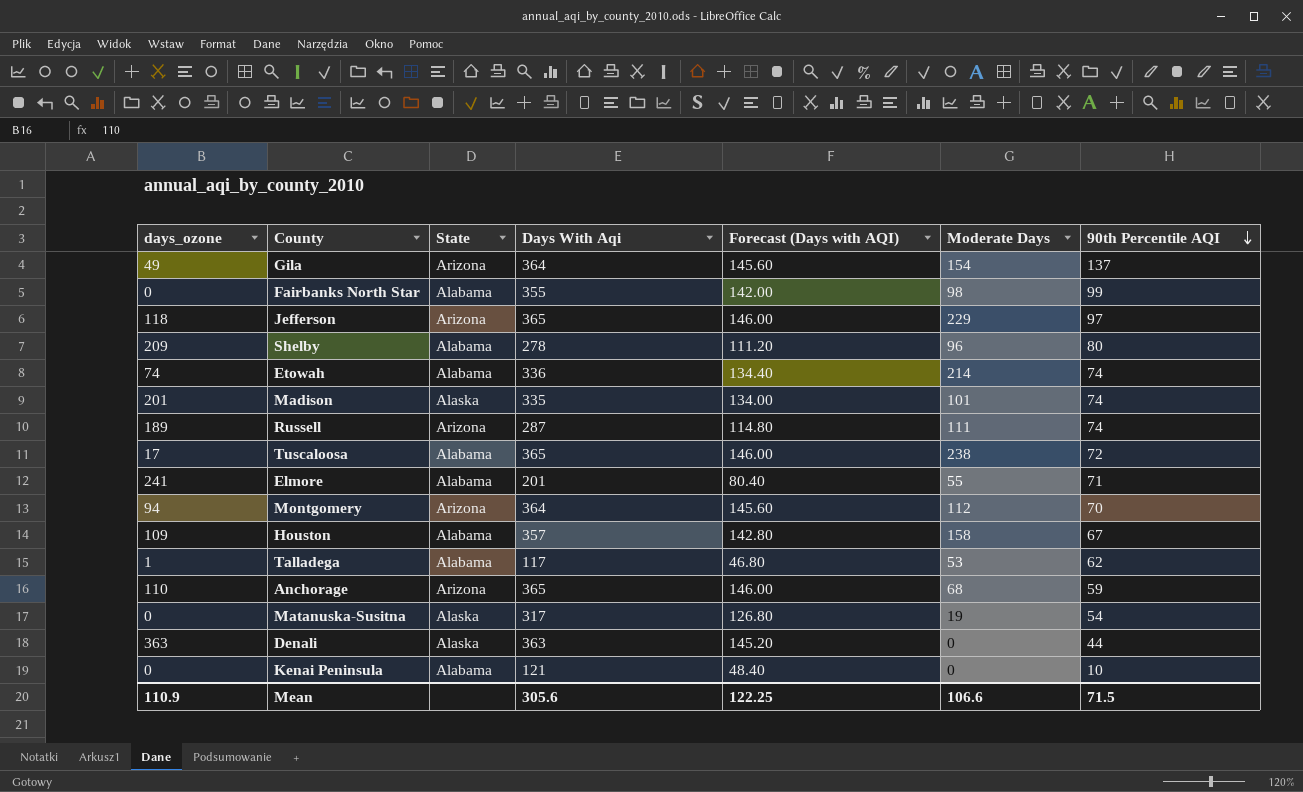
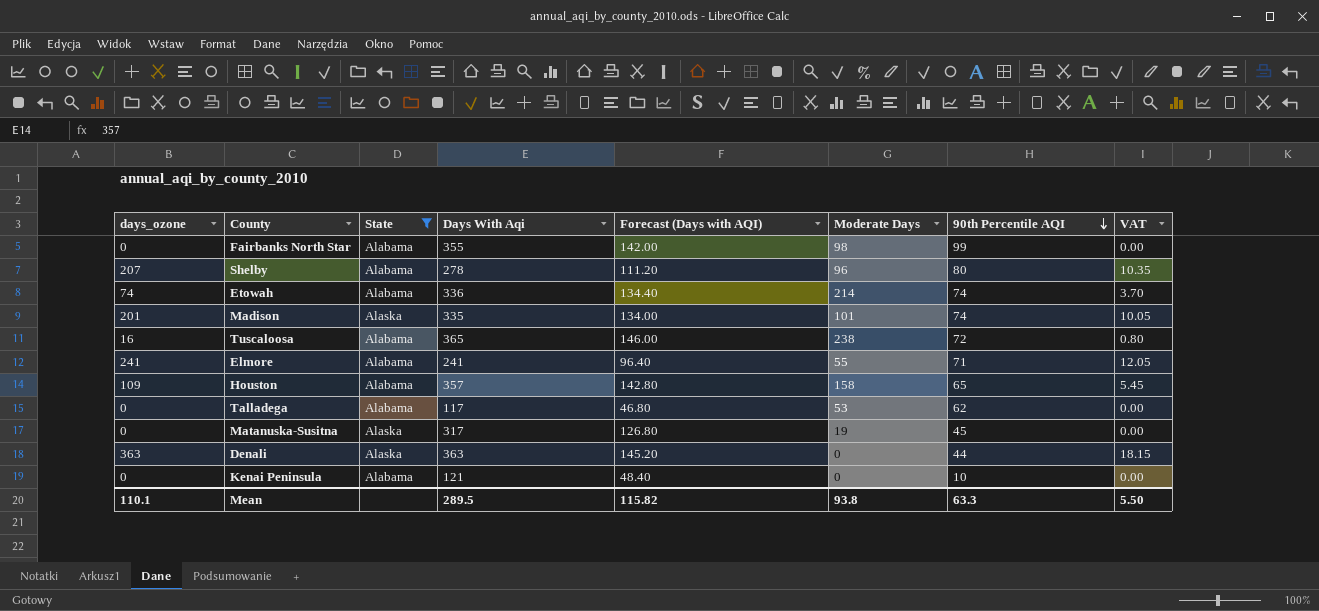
filter: none -> State != Arizona
column VAT | formula: none -> [days_ozone] * 0.05
Shelby | days_ozone: 209 -> 207
Tuscaloosa | days_ozone: 17 -> 16
Elmore | Days With Aqi: 201 -> 241
Elmore | Forecast (Days with AQI): 80.40 -> 96.40
Houston | 90th Percentile AQI: 67 -> 65
Talladega | days_ozone: 1 -> 0
Matanuska-Susitna | 90th Percentile AQI: 54 -> 45
Mean | days_ozone: 110.9 -> 110.1
Mean | Days With Aqi: 305.6 -> 289.5
Mean | Forecast (Days with AQI): 122.25 -> 115.82
Mean | Moderate Days: 106.6 -> 93.8
Mean | 90th Percentile AQI: 71.5 -> 63.3

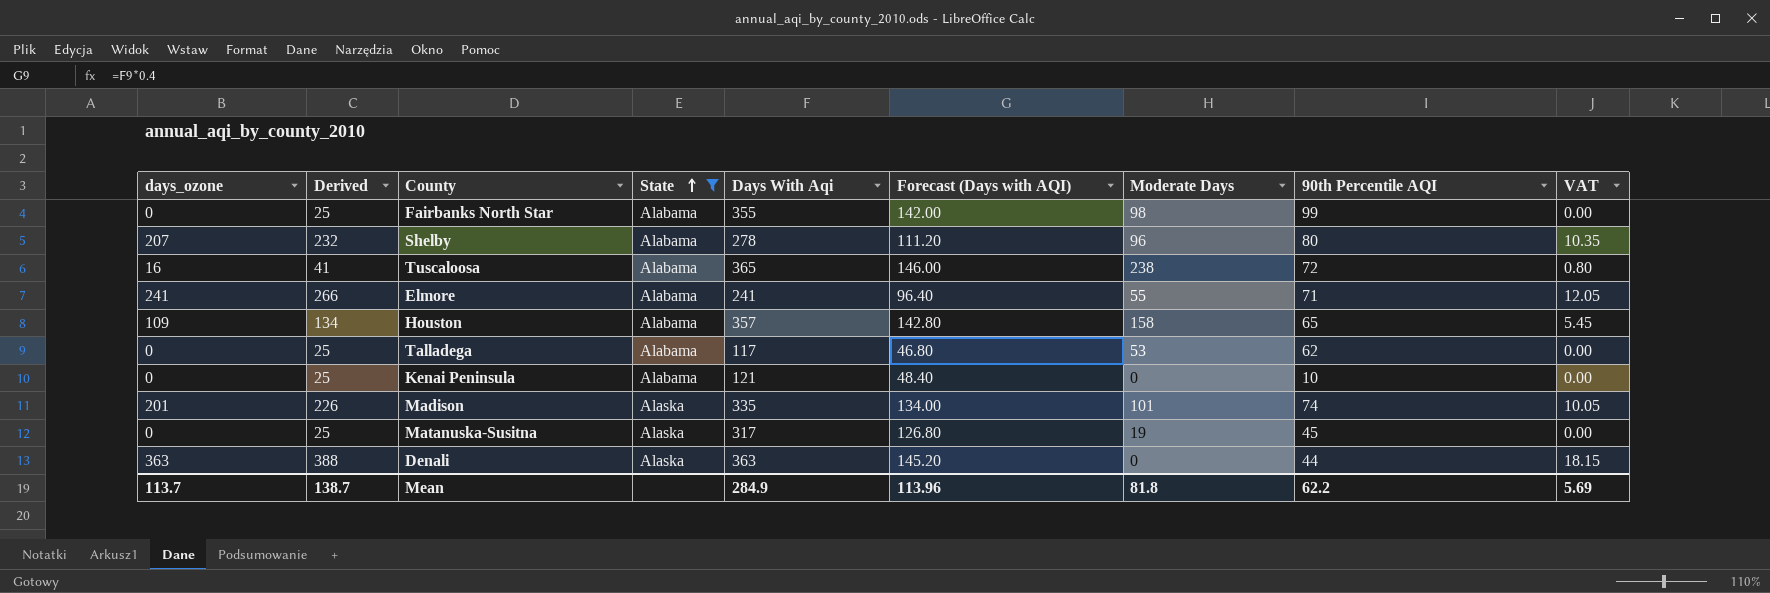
row order: 90th Percentile AQI descending -> State ascending
column Derived | formula: none -> [days_ozone] + 25
row Etowah: 74 | Alabama | 336 | 134.40 | 214 | 74 | 3.70 -> none
Mean | days_ozone: 110.1 -> 113.7
Mean | Days With Aqi: 289.5 -> 284.9
Mean | Forecast (Days with AQI): 115.82 -> 113.96
Mean | Moderate Days: 93.8 -> 81.8
Mean | 90th Percentile AQI: 63.3 -> 62.2
Mean | VAT: 5.50 -> 5.69

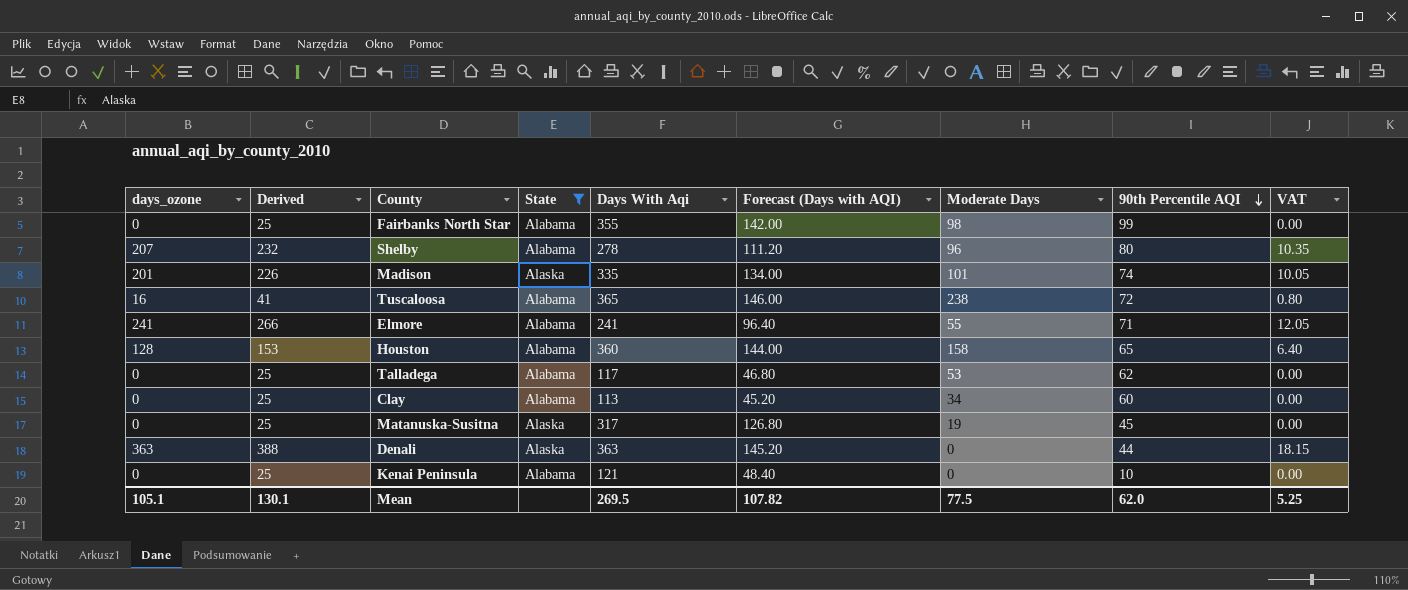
row order: State ascending -> 90th Percentile AQI descending
Houston | days_ozone: 109 -> 128
Houston | Derived: 134 -> 153
Houston | Days With Aqi: 357 -> 360
Houston | Forecast (Days with AQI): 142.80 -> 144.00
Houston | VAT: 5.45 -> 6.40
row Clay: none -> 0 | 25 | Alabama | 113 | 45.20 | 34 | 60 | 0.00
Mean | days_ozone: 113.7 -> 105.1
Mean | Derived: 138.7 -> 130.1
Mean | Days With Aqi: 284.9 -> 269.5
Mean | Forecast (Days with AQI): 113.96 -> 107.82
Mean | Moderate Days: 81.8 -> 77.5
Mean | 90th Percentile AQI: 62.2 -> 62.0
Mean | VAT: 5.69 -> 5.25

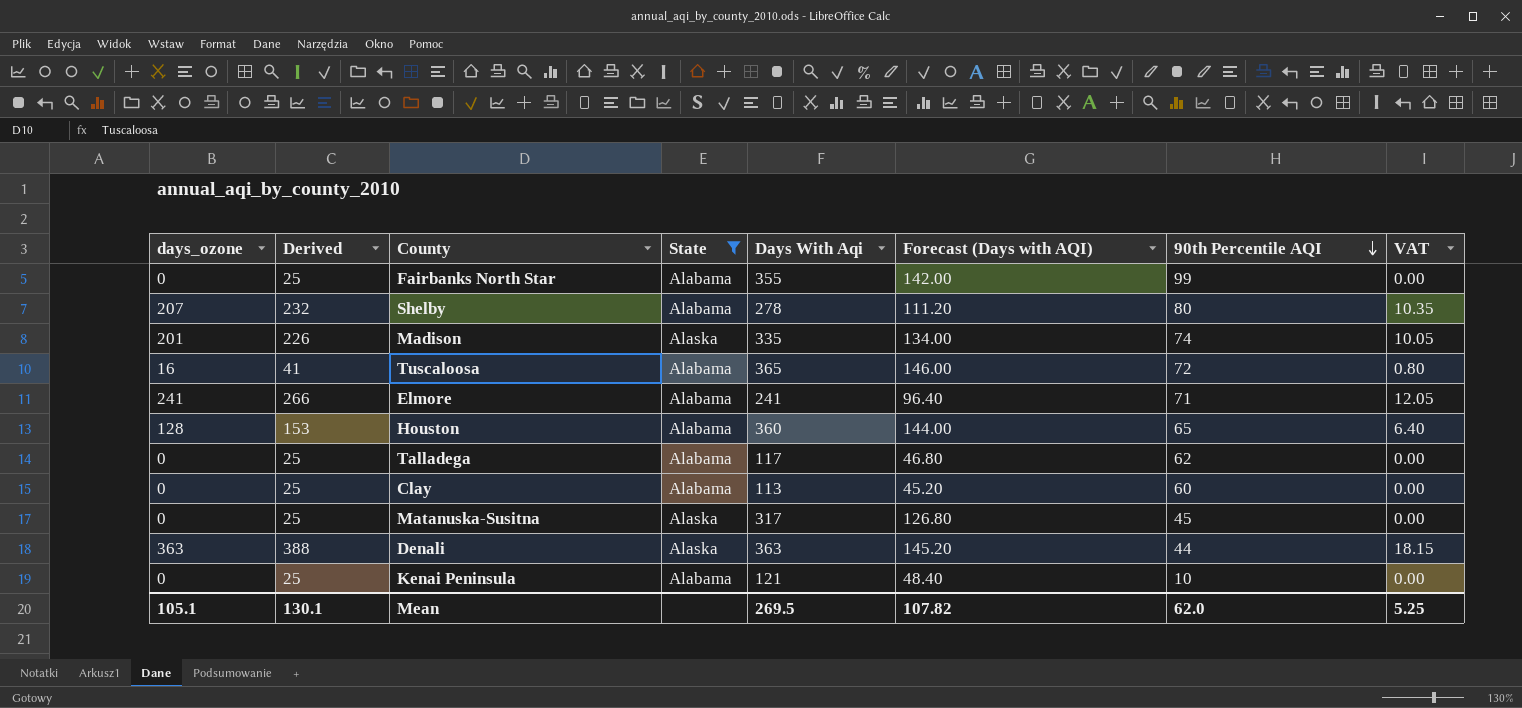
column Moderate Days | position: 7 -> none

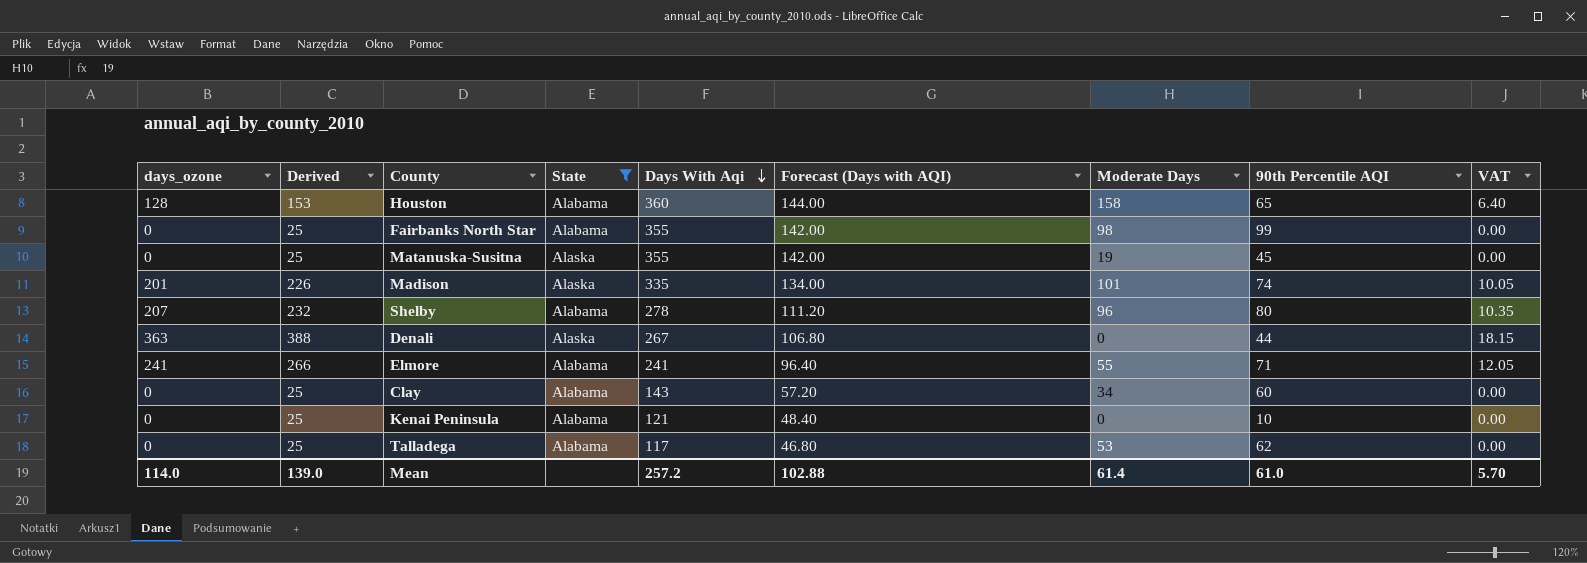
row order: 90th Percentile AQI descending -> Days With Aqi descending
column Moderate Days | position: none -> 7
row Tuscaloosa: 16 | 41 | Alabama | 365 | 146.00 | 72 | 0.80 -> none
Matanuska-Susitna | Days With Aqi: 317 -> 355
Matanuska-Susitna | Forecast (Days with AQI): 126.80 -> 142.00
Denali | Days With Aqi: 363 -> 267
Denali | Forecast (Days with AQI): 145.20 -> 106.80
Clay | Days With Aqi: 113 -> 143
Clay | Forecast (Days with AQI): 45.20 -> 57.20
Mean | days_ozone: 105.1 -> 114.0
Mean | Derived: 130.1 -> 139.0
Mean | Days With Aqi: 269.5 -> 257.2
Mean | Forecast (Days with AQI): 107.82 -> 102.88
Mean | 90th Percentile AQI: 62.0 -> 61.0
Mean | VAT: 5.25 -> 5.70

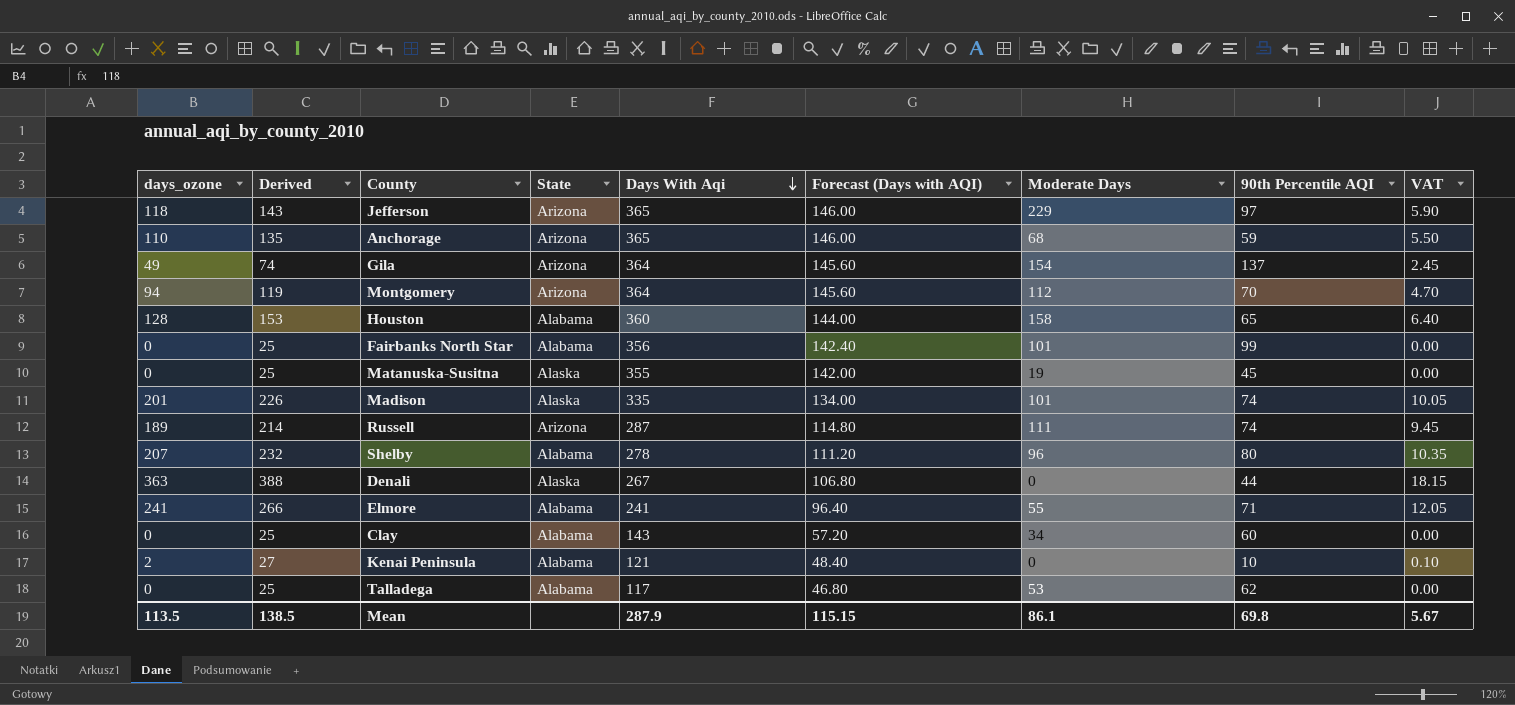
filter: State != Arizona -> none
Fairbanks North Star | Days With Aqi: 355 -> 356
Fairbanks North Star | Forecast (Days with AQI): 142.00 -> 142.40
Fairbanks North Star | Moderate Days: 98 -> 101
Kenai Peninsula | days_ozone: 0 -> 2
Kenai Peninsula | Derived: 25 -> 27
Kenai Peninsula | VAT: 0.00 -> 0.10
Mean | days_ozone: 114.0 -> 113.5
Mean | Derived: 139.0 -> 138.5
Mean | Days With Aqi: 257.2 -> 287.9
Mean | Forecast (Days with AQI): 102.88 -> 115.15
Mean | Moderate Days: 61.4 -> 86.1
Mean | 90th Percentile AQI: 61.0 -> 69.8
Mean | VAT: 5.70 -> 5.67

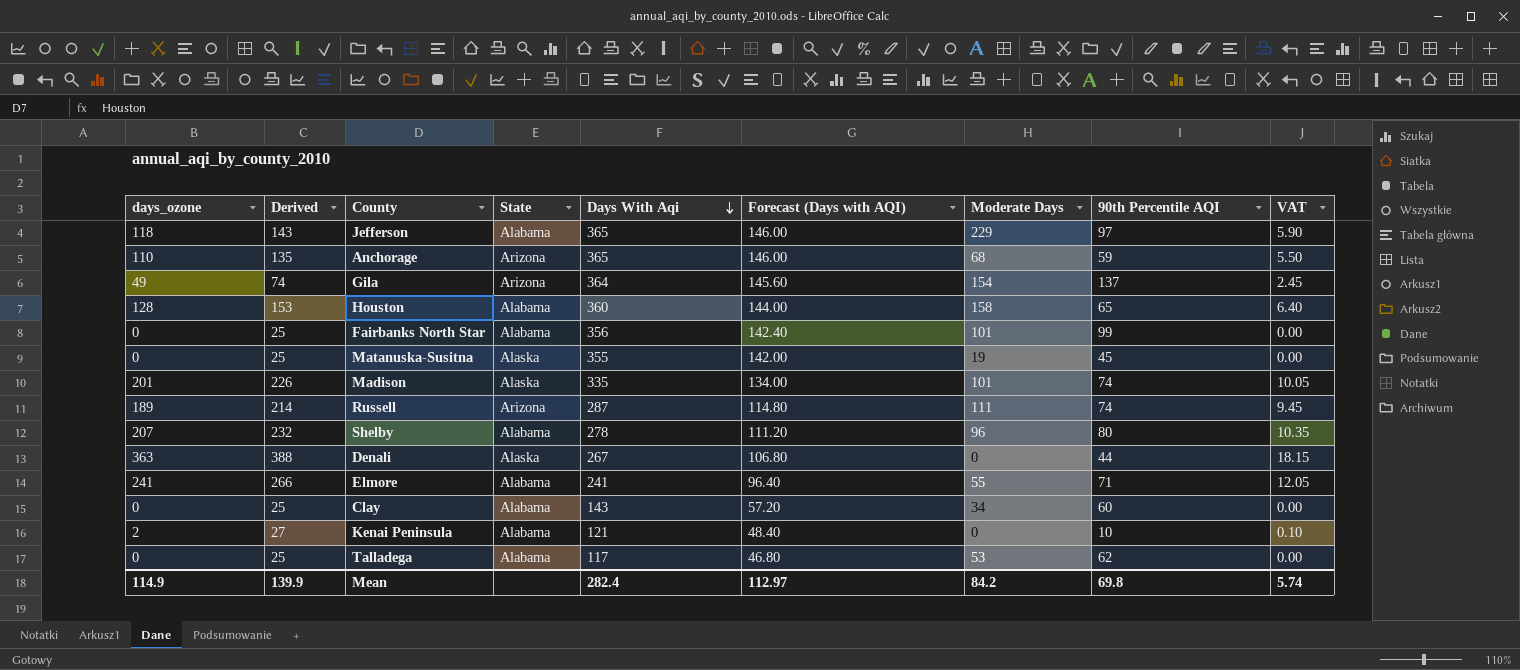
row Montgomery: 94 | 119 | Arizona | 364 | 145.60 | 112 | 70 | 4.70 -> none
Jefferson | State: Arizona -> Alabama
Mean | days_ozone: 113.5 -> 114.9
Mean | Derived: 138.5 -> 139.9
Mean | Days With Aqi: 287.9 -> 282.4
Mean | Forecast (Days with AQI): 115.15 -> 112.97
Mean | Moderate Days: 86.1 -> 84.2
Mean | VAT: 5.67 -> 5.74

